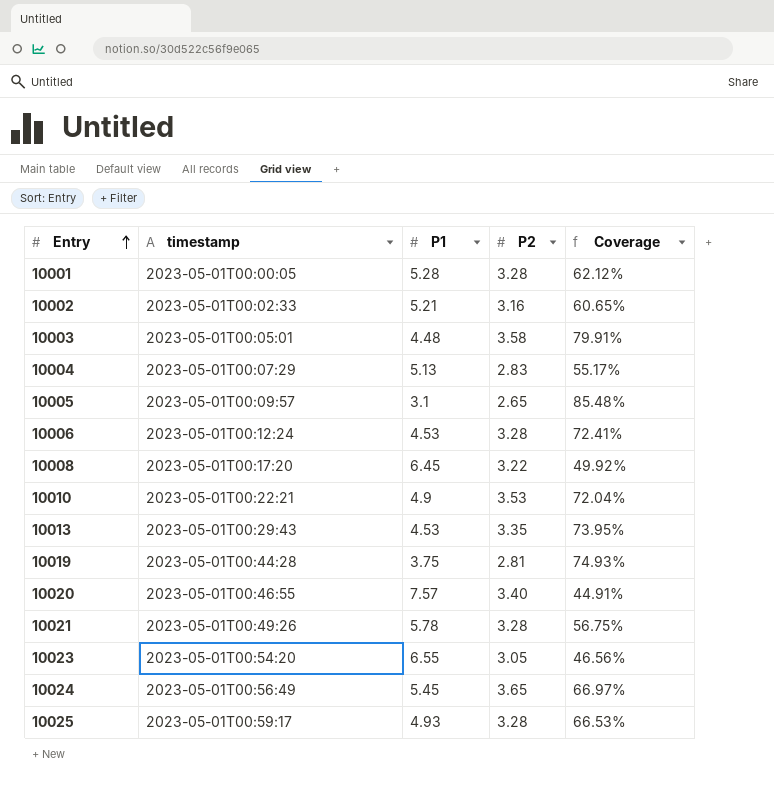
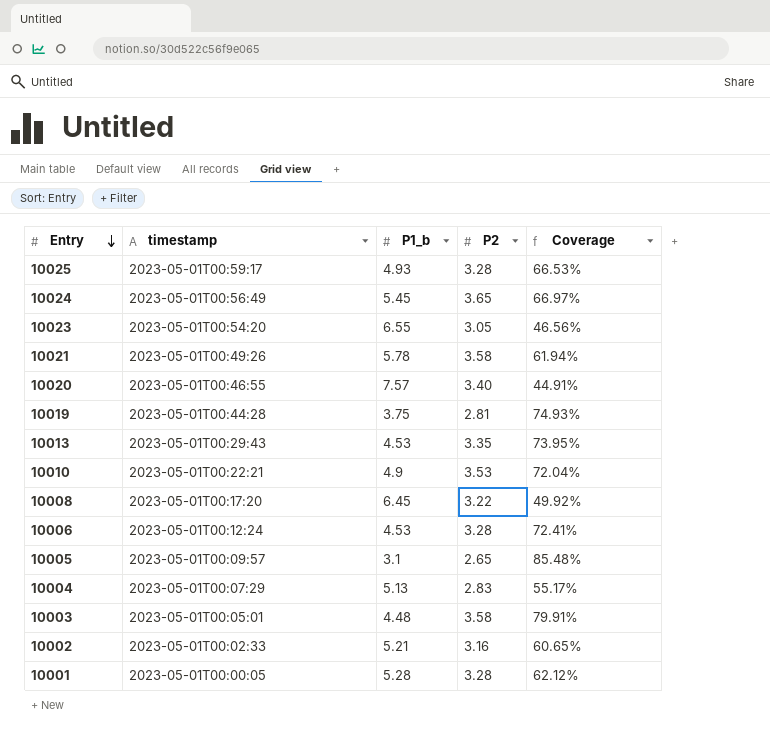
row order: Entry ascending -> Entry descending
column name: P1 -> P1_b
10021 | P2: 3.28 -> 3.58
10021 | Coverage: 56.75% -> 61.94%

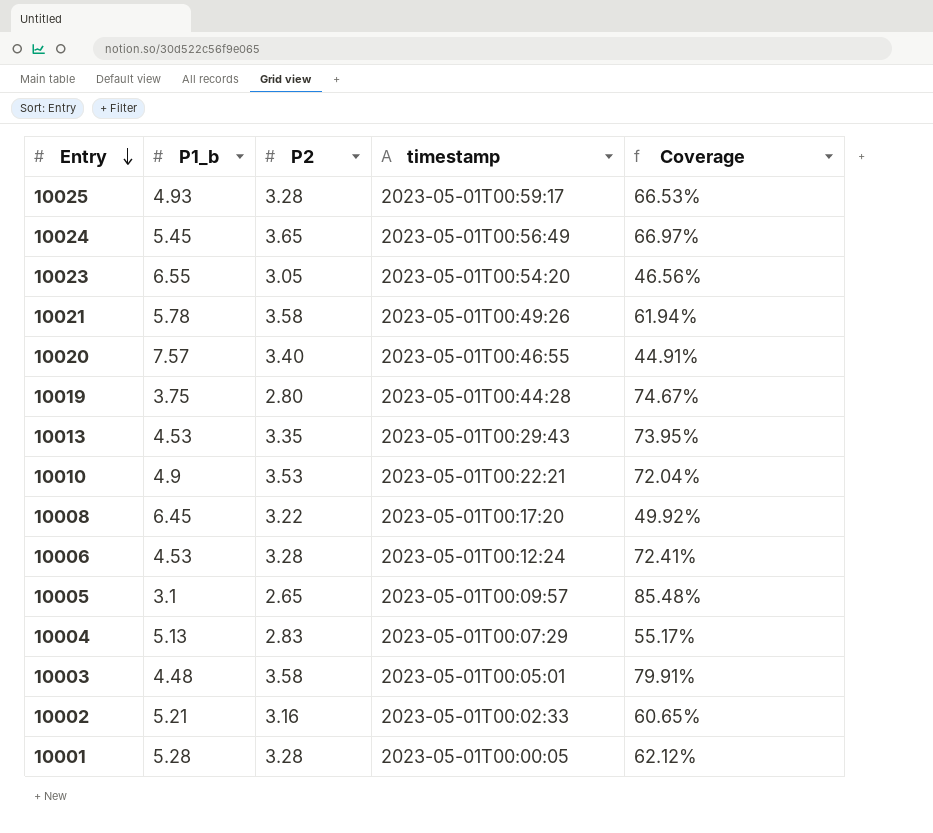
column timestamp | position: 2 -> 4
10019 | P2: 2.81 -> 2.80
10019 | Coverage: 74.93% -> 74.67%

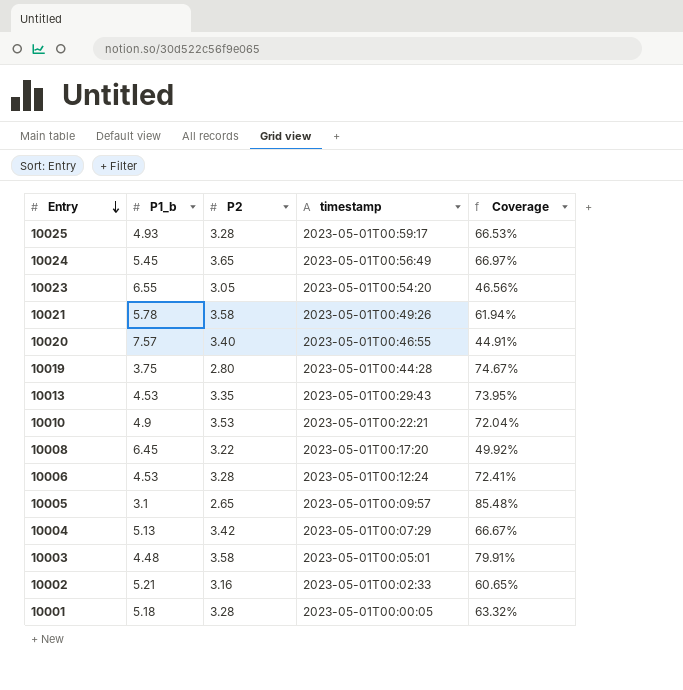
10004 | P2: 2.83 -> 3.42
10004 | Coverage: 55.17% -> 66.67%
10001 | P1_b: 5.28 -> 5.18
10001 | Coverage: 62.12% -> 63.32%

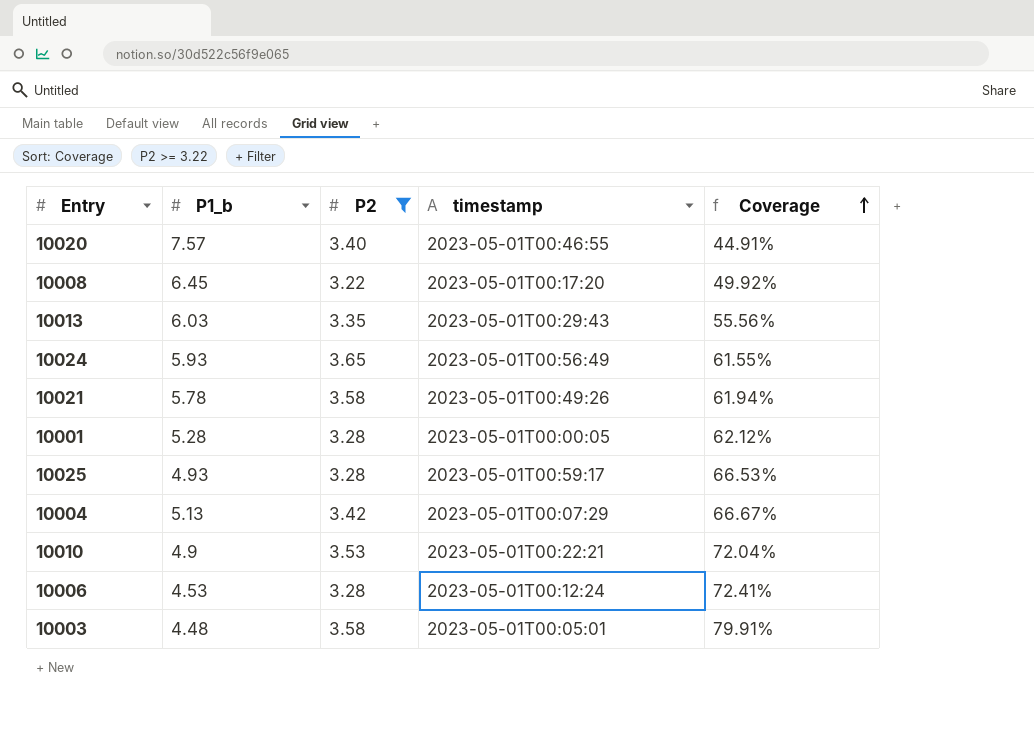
filter: none -> P2 >= 3.22
row order: Entry descending -> Coverage ascending
10013 | P1_b: 4.53 -> 6.03
10013 | Coverage: 73.95% -> 55.56%
10024 | P1_b: 5.45 -> 5.93
10024 | Coverage: 66.97% -> 61.55%
10001 | P1_b: 5.18 -> 5.28
10001 | Coverage: 63.32% -> 62.12%

